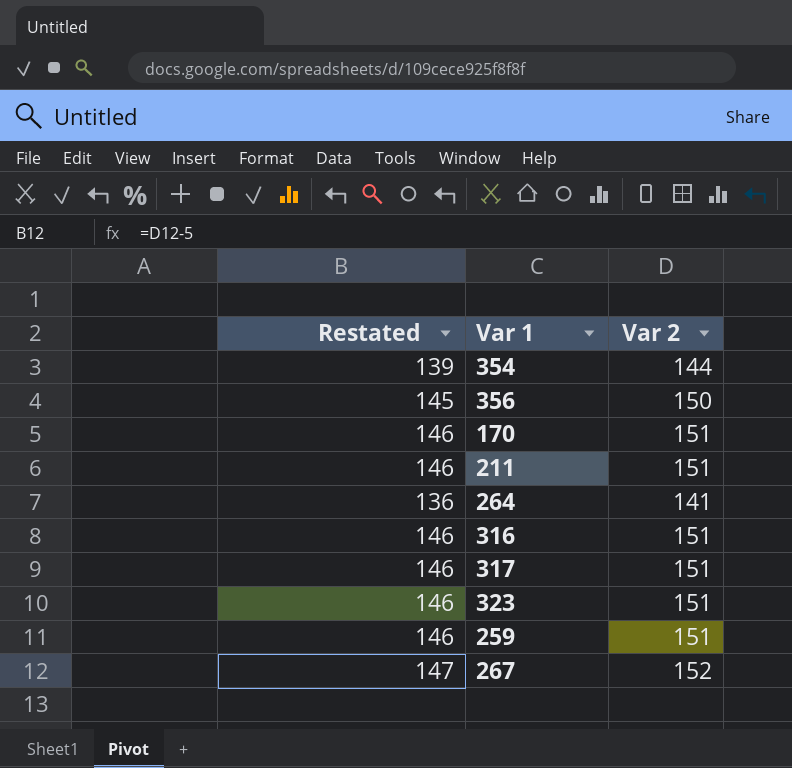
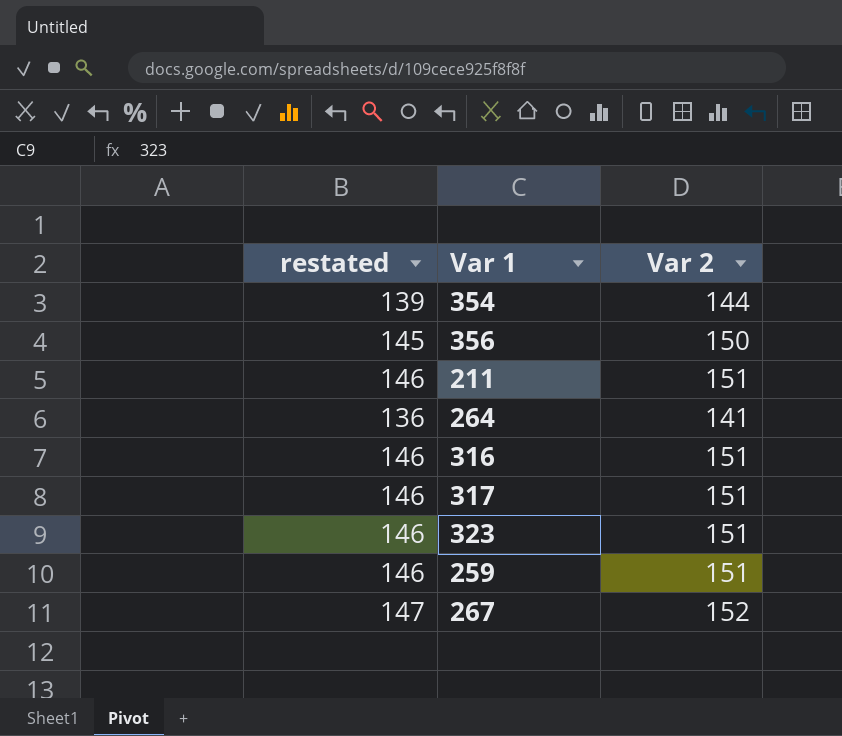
column name: Restated -> restated
row 170: 146 | 151 -> none

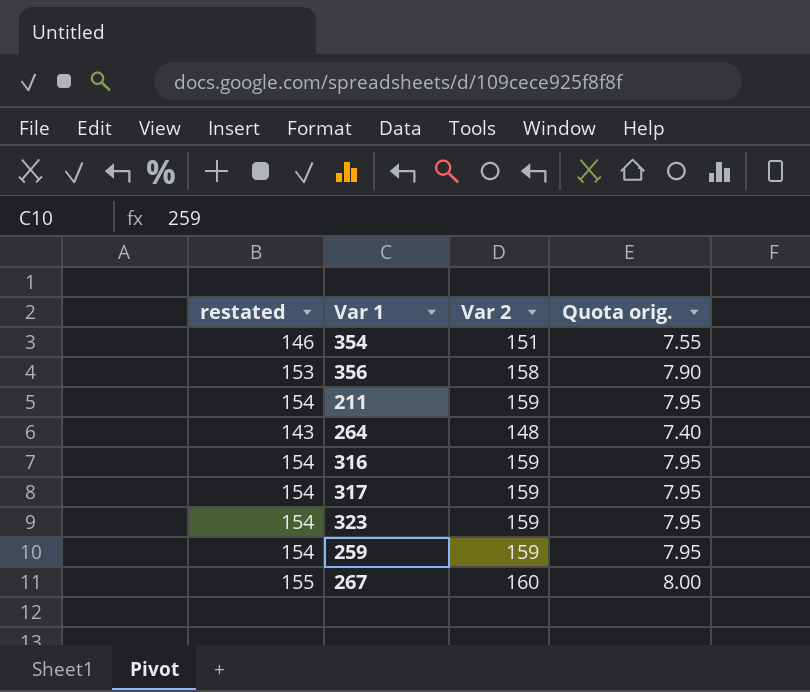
column Quota orig. | formula: none -> [Var 2] * 0.05
354 | restated: 139 -> 146
354 | Var 2: 144 -> 151
356 | restated: 145 -> 153
356 | Var 2: 150 -> 158
211 | restated: 146 -> 154
211 | Var 2: 151 -> 159
264 | restated: 136 -> 143
264 | Var 2: 141 -> 148
316 | restated: 146 -> 154
316 | Var 2: 151 -> 159
317 | restated: 146 -> 154
317 | Var 2: 151 -> 159
323 | restated: 146 -> 154
323 | Var 2: 151 -> 159
259 | restated: 146 -> 154
259 | Var 2: 151 -> 159
267 | restated: 147 -> 155
267 | Var 2: 152 -> 160

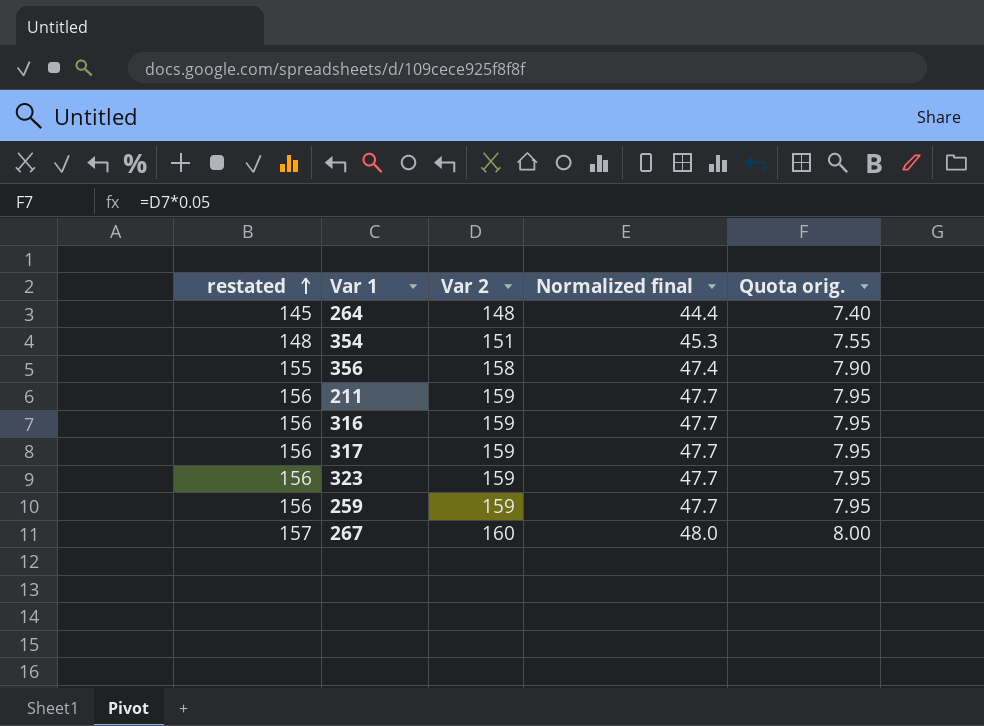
row order: none -> restated ascending
column restated | formula: [Var 2] - 5 -> [Var 2] - 3
column Normalized final | formula: none -> [Var 2] * 0.3

